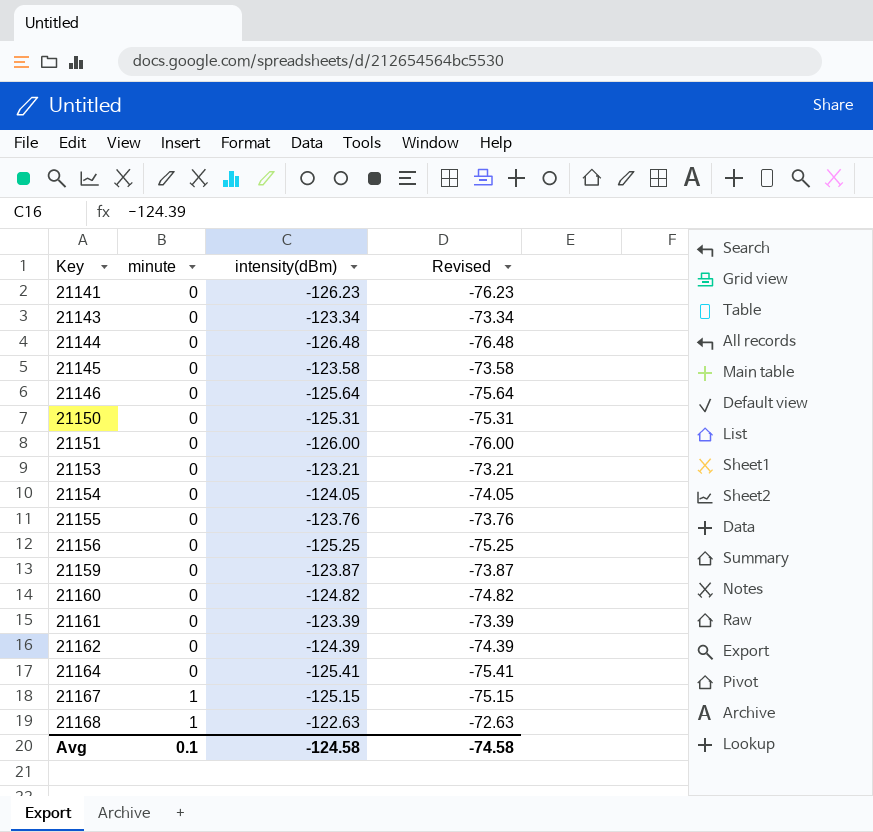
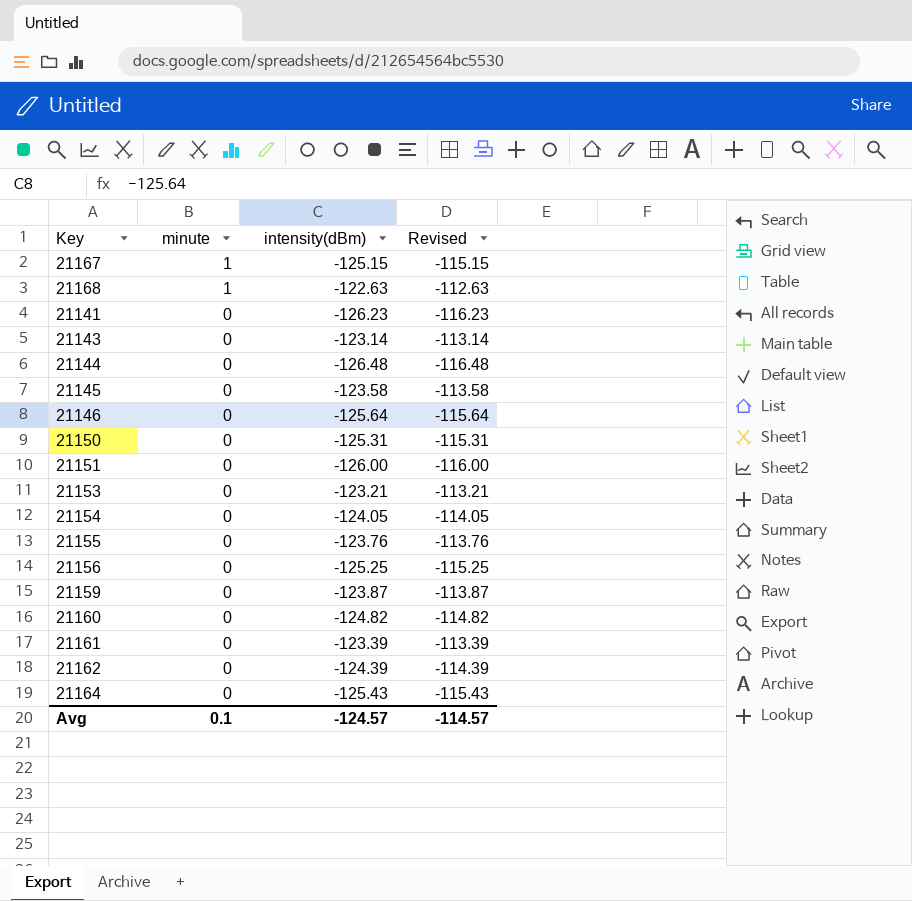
row order: Key ascending -> minute descending
column Revised | formula: [intensity(dBm)] + 50 -> [intensity(dBm)] + 10
21143 | intensity(dBm): -123.34 -> -123.14
21164 | intensity(dBm): -125.41 -> -125.43
Avg | intensity(dBm): -124.58 -> -124.57
Avg | Revised: -74.58 -> -114.57

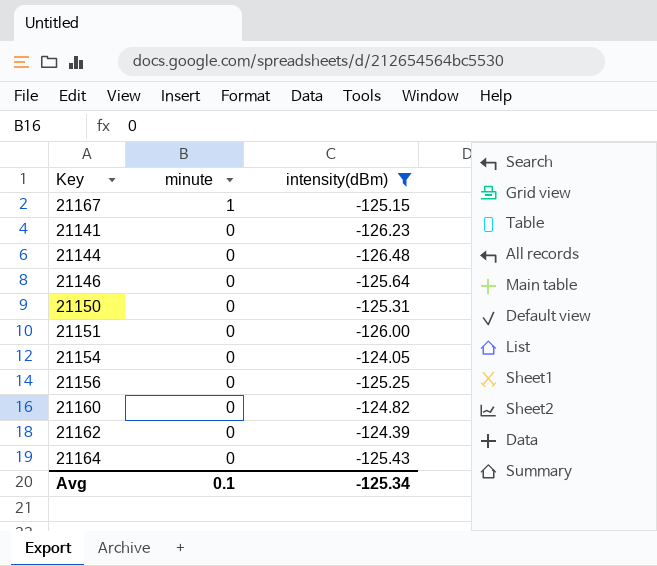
filter: none -> intensity(dBm) <= -124.05
column Revised | formula: [intensity(dBm)] + 10 -> none
Avg | intensity(dBm): -124.57 -> -125.34

